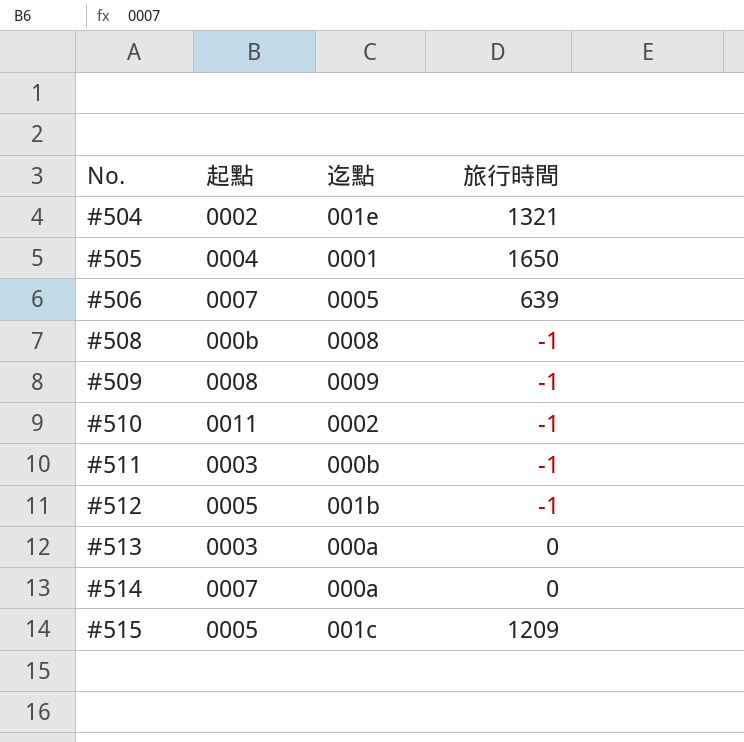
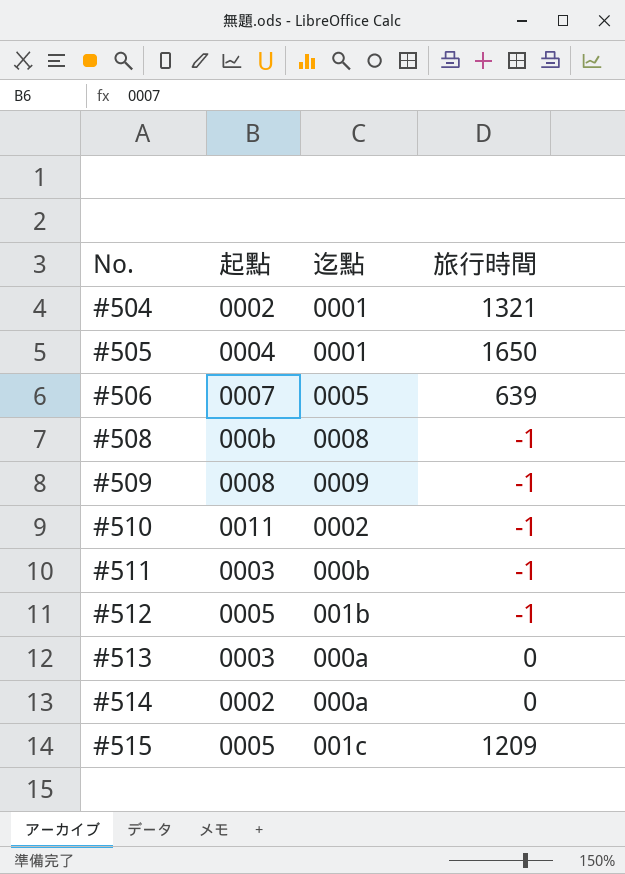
#504 | 迄點: 001e -> 0001
#514 | 起點: 0007 -> 0002

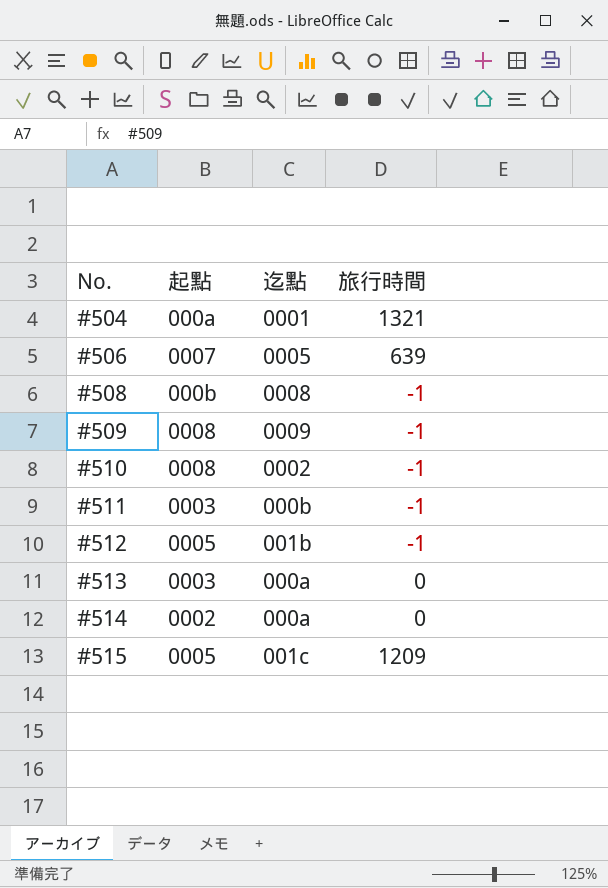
row #505: 0004 | 0001 | 1650 -> none
#504 | 起點: 0002 -> 000a
#510 | 起點: 0011 -> 0008

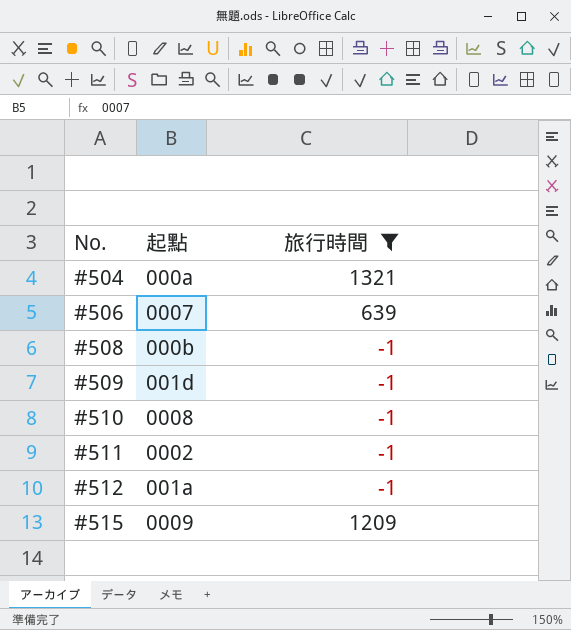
filter: none -> 旅行時間 != 0
column 迄點 | position: 3 -> none
#509 | 起點: 0008 -> 001d
#511 | 起點: 0003 -> 0002
#512 | 起點: 0005 -> 001a
#515 | 起點: 0005 -> 0009

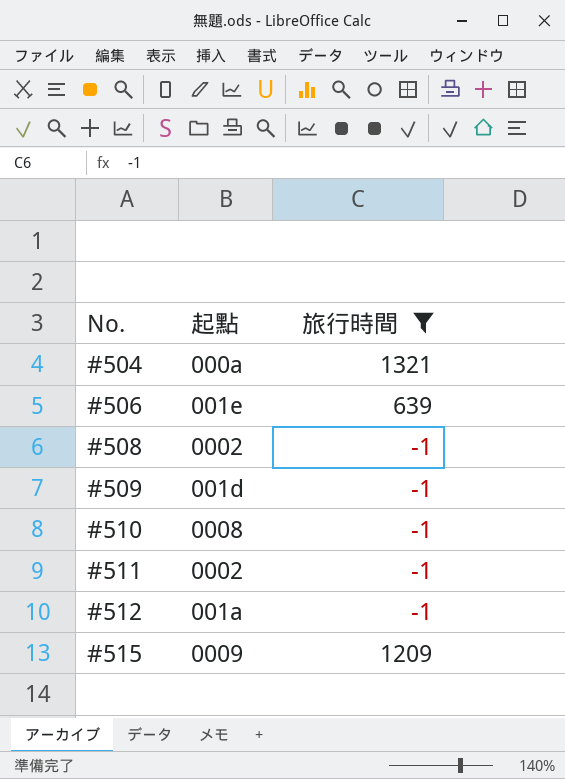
#506 | 起點: 0007 -> 001e
#508 | 起點: 000b -> 0002

